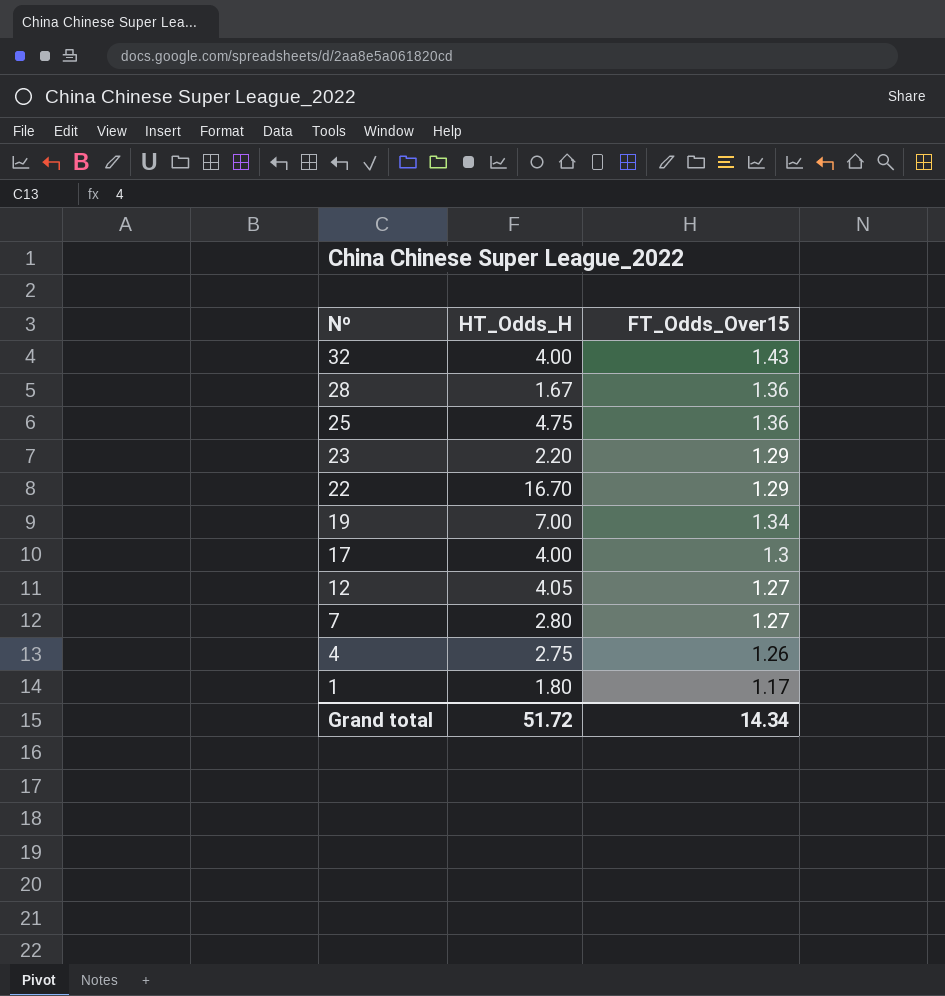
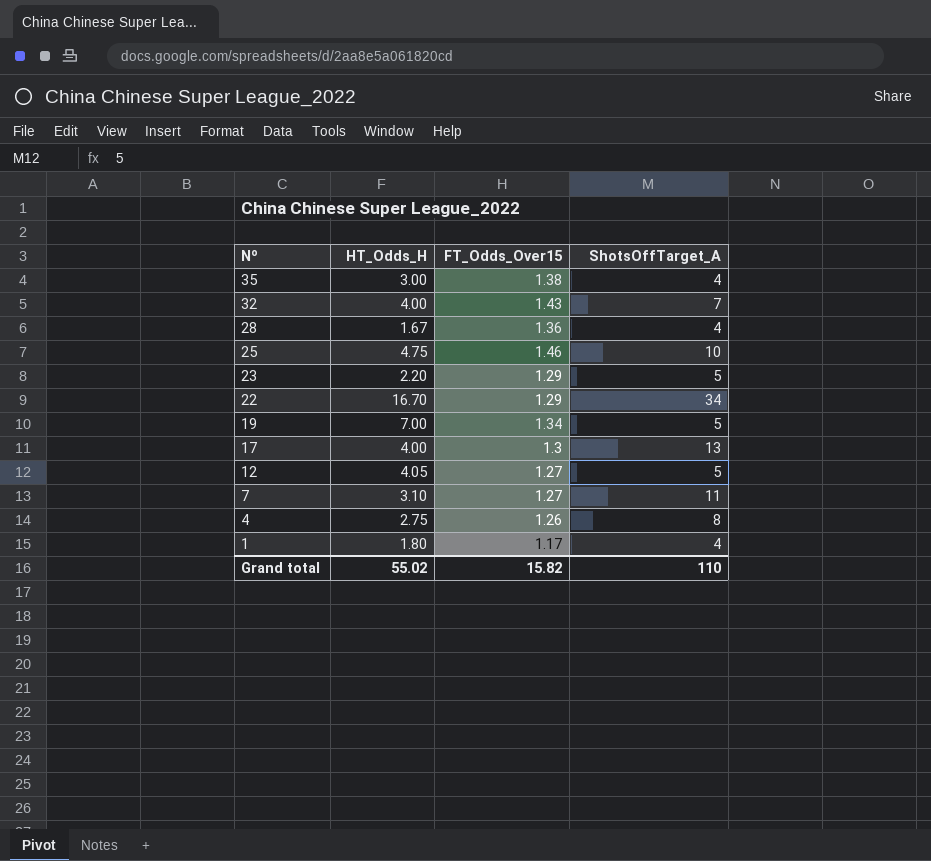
column ShotsOffTarget_A | position: none -> 4
row 35: none -> 3.00 | 1.38 | 4
25 | FT_Odds_Over15: 1.36 -> 1.46
7 | HT_Odds_H: 2.80 -> 3.10
Grand total | HT_Odds_H: 51.72 -> 55.02
Grand total | FT_Odds_Over15: 14.34 -> 15.82

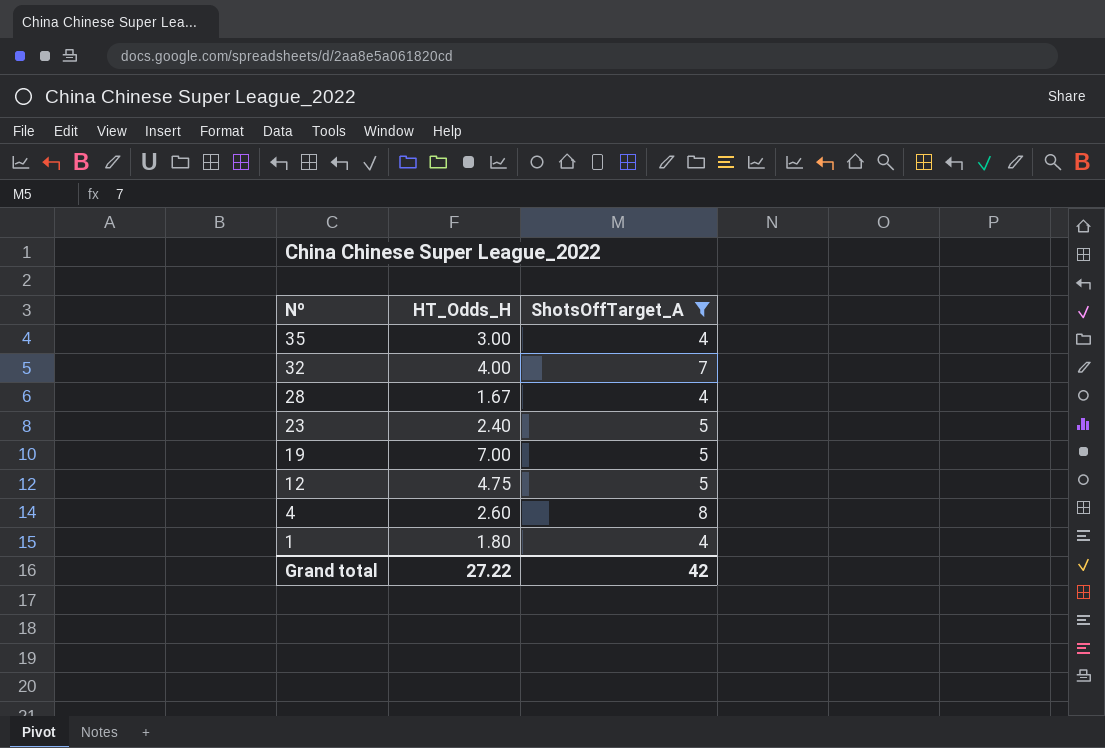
filter: none -> ShotsOffTarget_A <= 8
column FT_Odds_Over15 | position: 3 -> none
23 | HT_Odds_H: 2.20 -> 2.40
12 | HT_Odds_H: 4.05 -> 4.75
4 | HT_Odds_H: 2.75 -> 2.60
Grand total | HT_Odds_H: 55.02 -> 27.22
Grand total | ShotsOffTarget_A: 110 -> 42

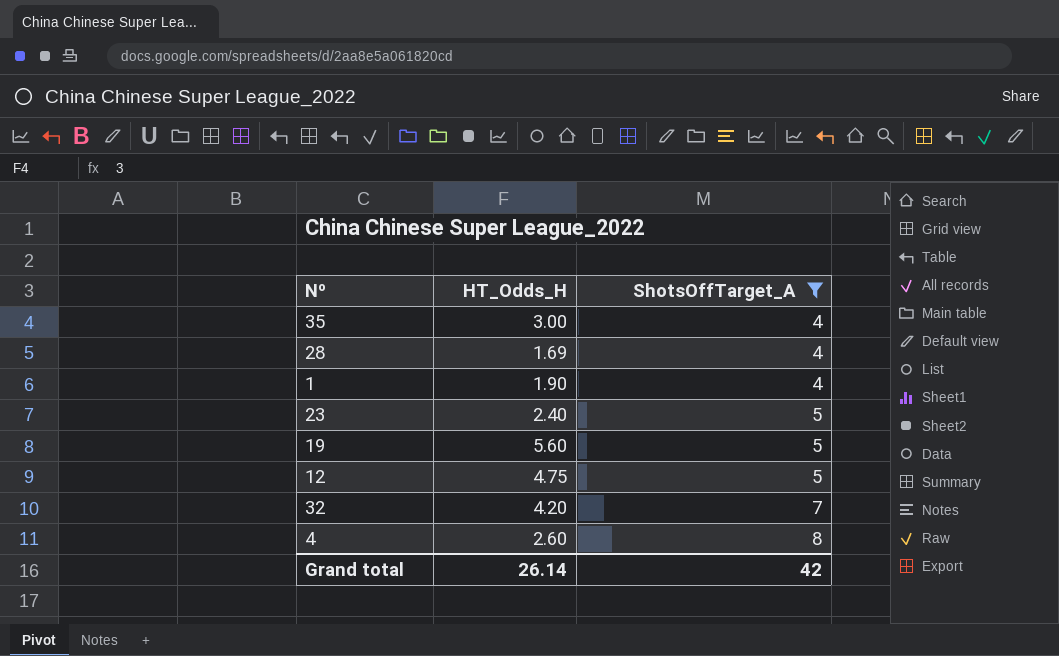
row order: Nº descending -> ShotsOffTarget_A ascending
28 | HT_Odds_H: 1.67 -> 1.69
1 | HT_Odds_H: 1.80 -> 1.90
19 | HT_Odds_H: 7.00 -> 5.60
32 | HT_Odds_H: 4.00 -> 4.20
Grand total | HT_Odds_H: 27.22 -> 26.14

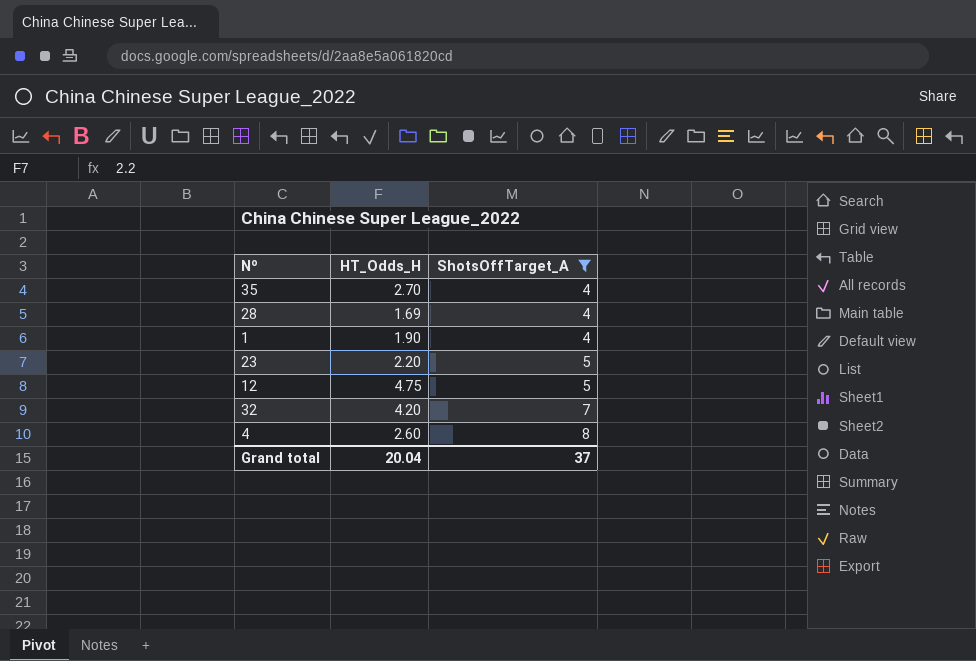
row 19: 5.60 | 5 -> none
35 | HT_Odds_H: 3.00 -> 2.70
23 | HT_Odds_H: 2.40 -> 2.20
Grand total | HT_Odds_H: 26.14 -> 20.04
Grand total | ShotsOffTarget_A: 42 -> 37

